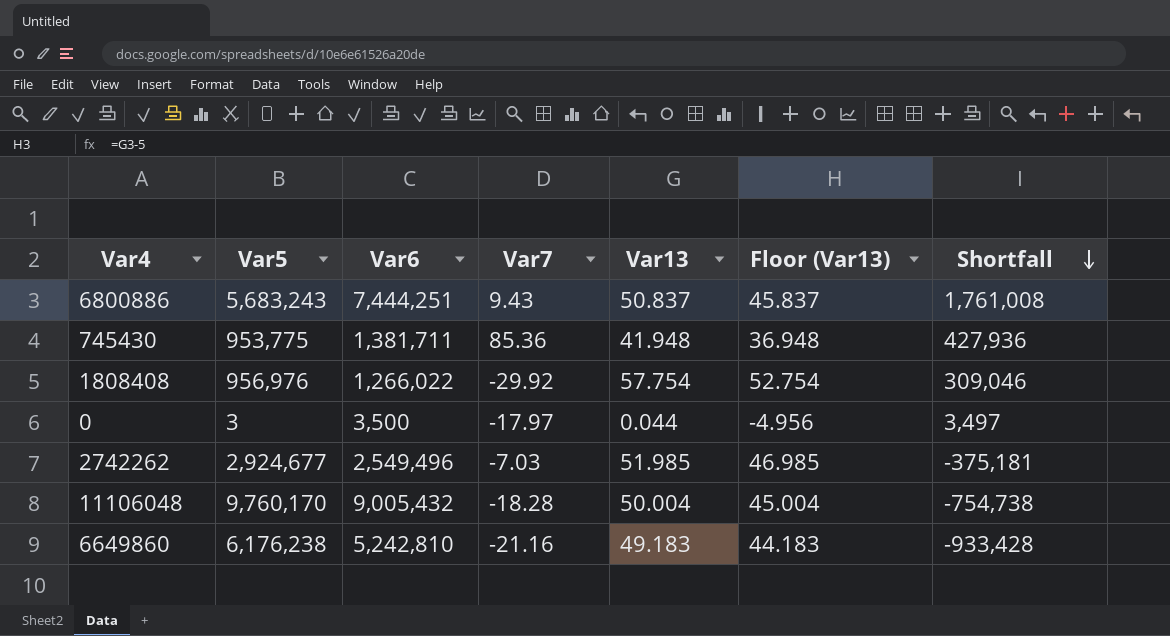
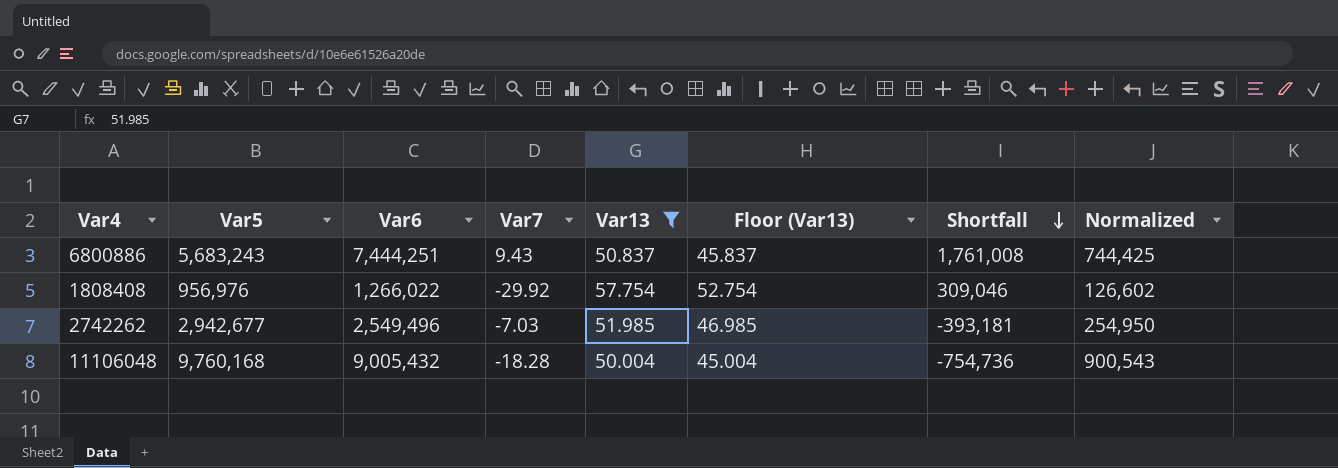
filter: none -> Var13 >= 50.004
column Normalized | formula: none -> [Var6] * 0.1
2742262 | Var5: 2,924,677 -> 2,942,677
2742262 | Shortfall: -375,181 -> -393,181
11106048 | Var5: 9,760,170 -> 9,760,168
11106048 | Shortfall: -754,738 -> -754,736

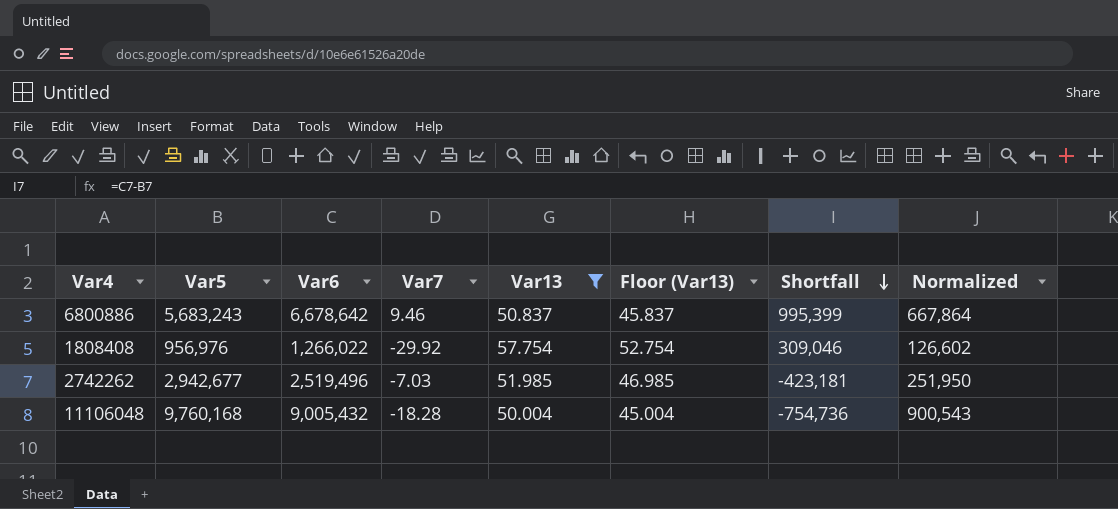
6800886 | Var6: 7,444,251 -> 6,678,642
6800886 | Var7: 9.43 -> 9.46
6800886 | Shortfall: 1,761,008 -> 995,399
6800886 | Normalized: 744,425 -> 667,864
2742262 | Var6: 2,549,496 -> 2,519,496
2742262 | Shortfall: -393,181 -> -423,181
2742262 | Normalized: 254,950 -> 251,950

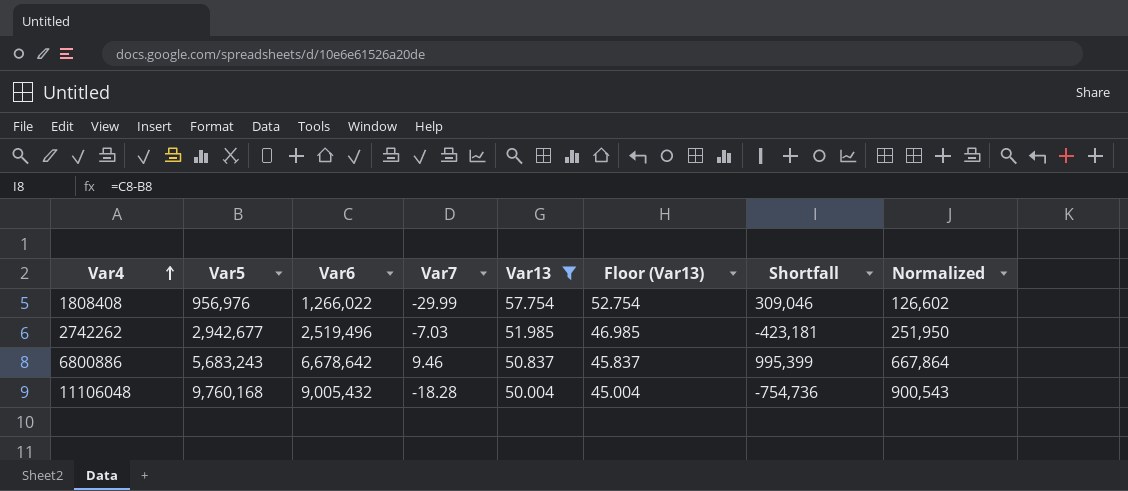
row order: Shortfall descending -> Var4 ascending
1808408 | Var7: -29.92 -> -29.99

